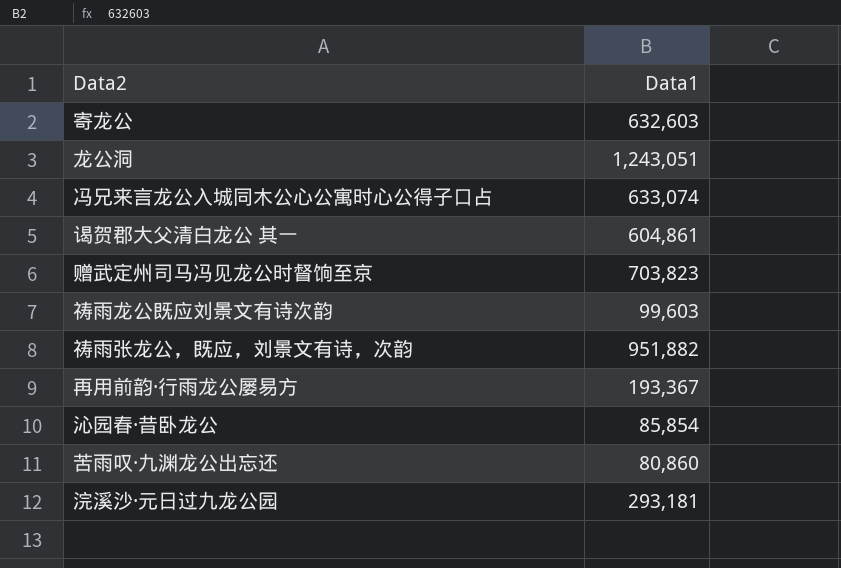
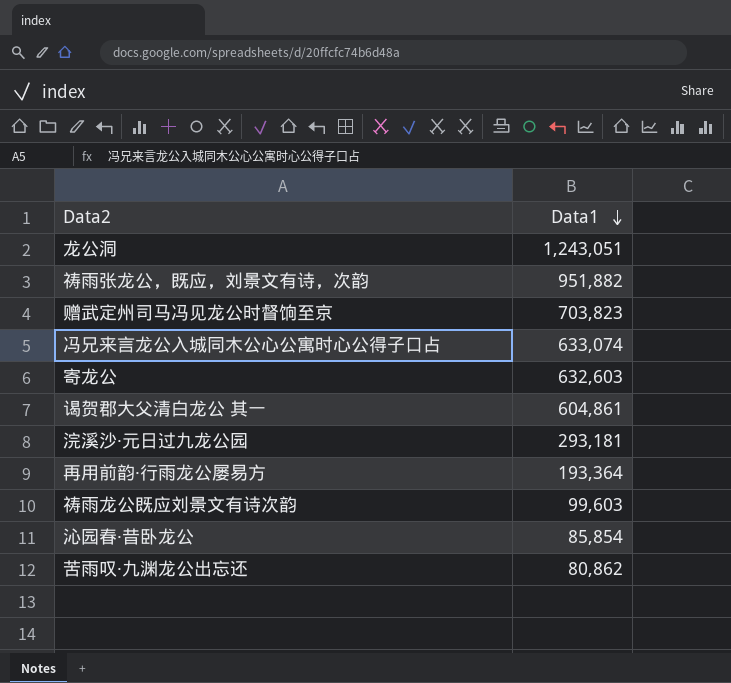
row order: none -> Data1 descending
再用前韵·行雨龙公屡易方 | Data1: 193,367 -> 193,364
苦雨叹·九渊龙公出忘还 | Data1: 80,860 -> 80,862

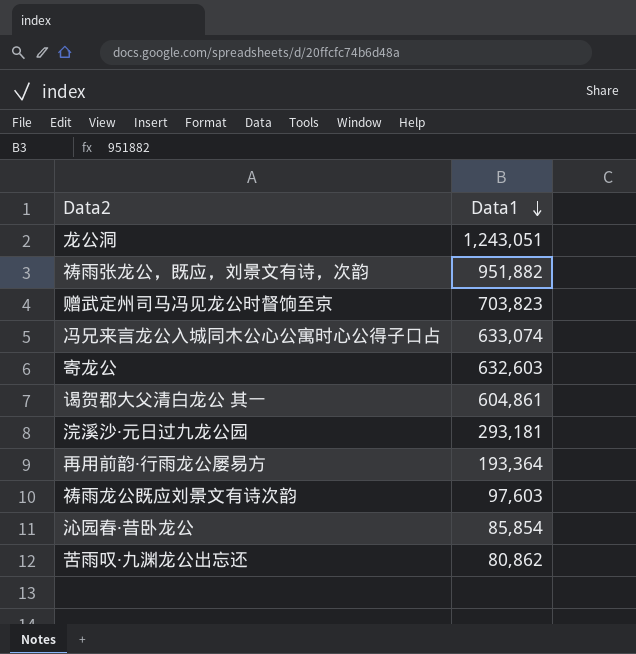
祷雨龙公既应刘景文有诗次韵 | Data1: 99,603 -> 97,603

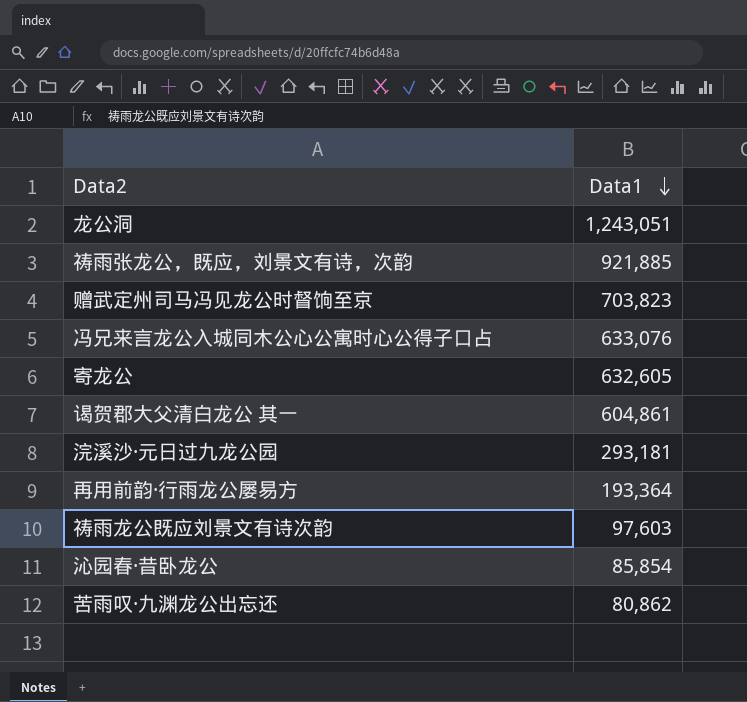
祷雨张龙公，既应，刘景文有诗，次韵 | Data1: 951,882 -> 921,885
冯兄来言龙公入城同木公心公寓时心公得子口占 | Data1: 633,074 -> 633,076
寄龙公 | Data1: 632,603 -> 632,605

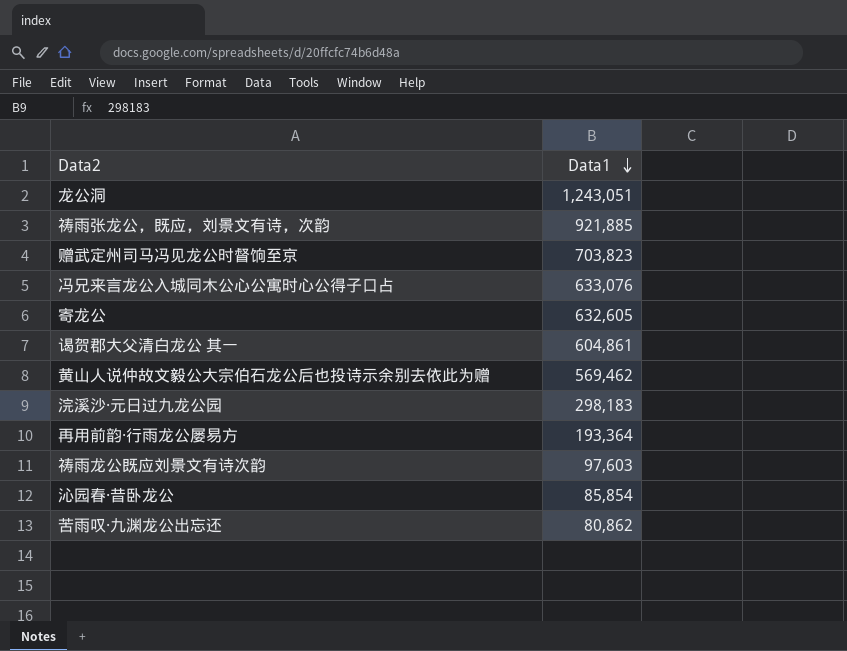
row 黄山人说仲故文毅公大宗伯石龙公后也投诗示余别去依此为赠: none -> 569,462
浣溪沙·元日过九龙公园 | Data1: 293,181 -> 298,183

